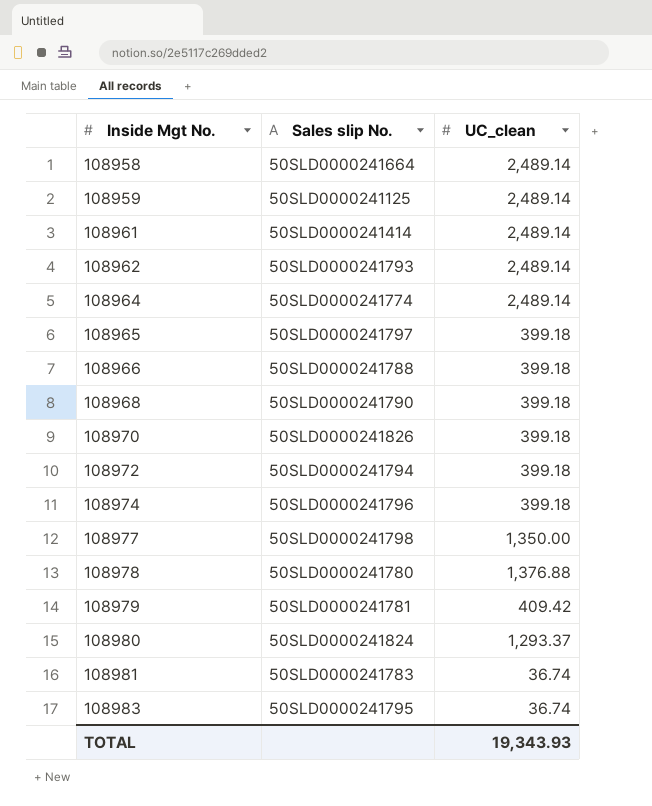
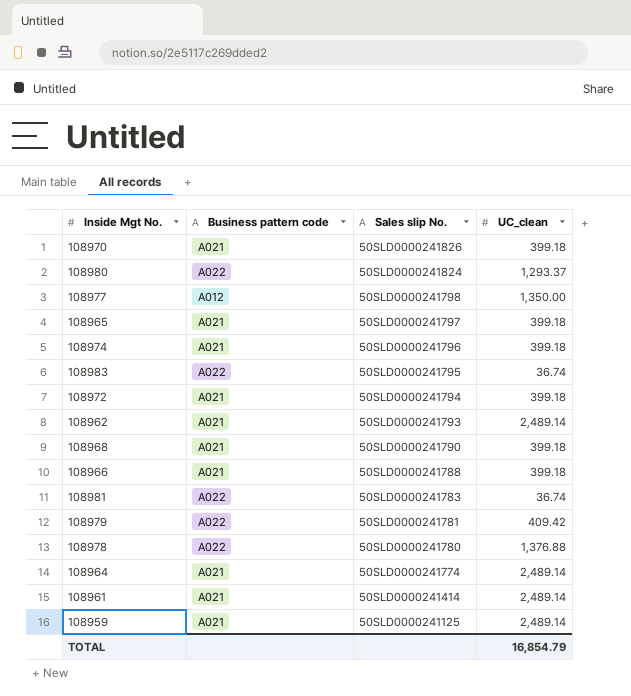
row order: Inside Mgt No. ascending -> Sales slip No. descending
column Business pattern code | position: none -> 2
row 108958: 50SLD0000241664 | 2,489.14 -> none
TOTAL | UC_clean: 19,343.93 -> 16,854.79

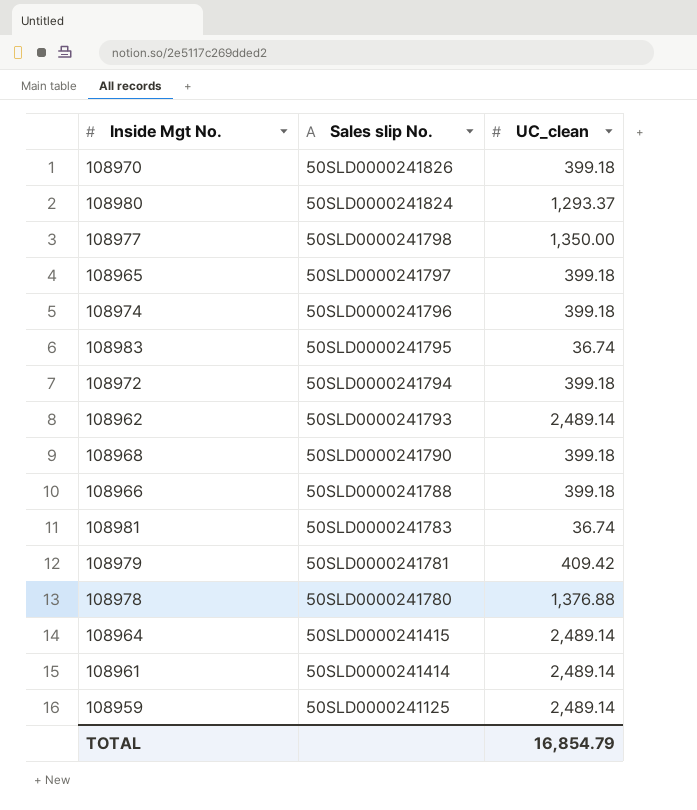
column Business pattern code | position: 2 -> none
108964 | Sales slip No.: 50SLD0000241774 -> 50SLD0000241415

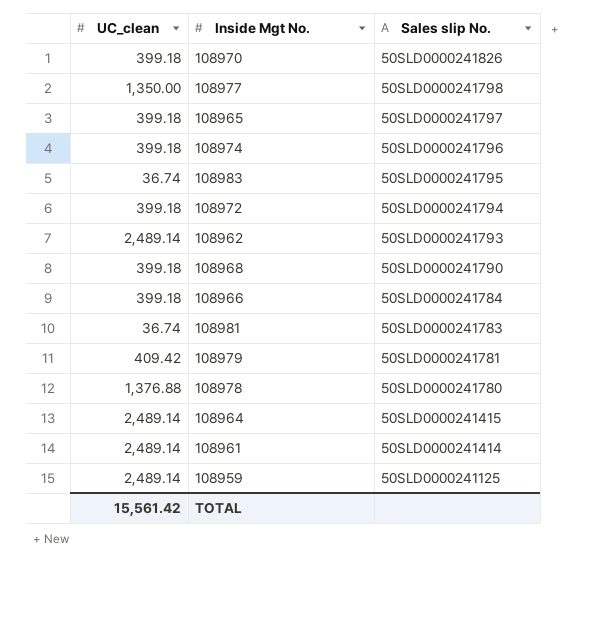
column UC_clean | position: 3 -> 1
row 108980: 50SLD0000241824 | 1,293.37 -> none
108966 | Sales slip No.: 50SLD0000241788 -> 50SLD0000241784
TOTAL | UC_clean: 16,854.79 -> 15,561.42

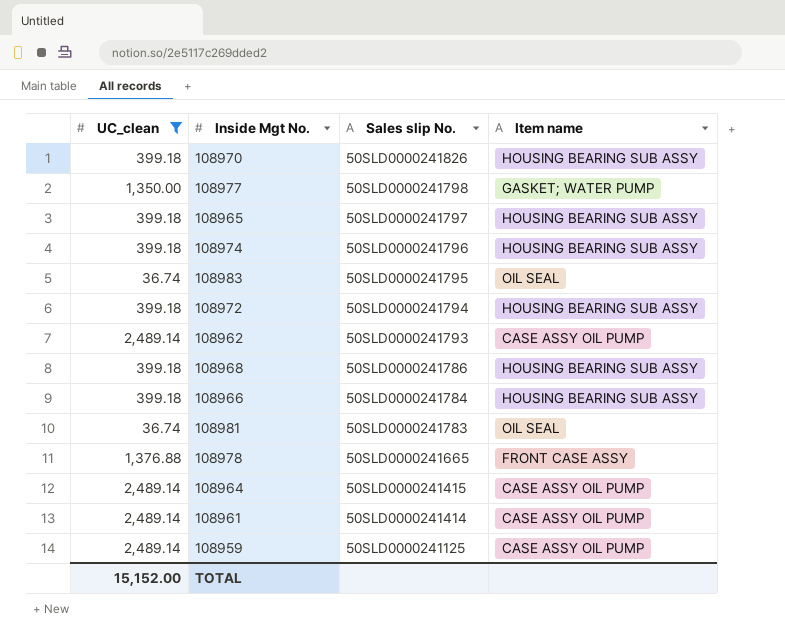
filter: none -> UC_clean != 409.42
column Item name | position: none -> 4
108968 | Sales slip No.: 50SLD0000241790 -> 50SLD0000241786
108978 | Sales slip No.: 50SLD0000241780 -> 50SLD0000241665
TOTAL | UC_clean: 15,561.42 -> 15,152.00

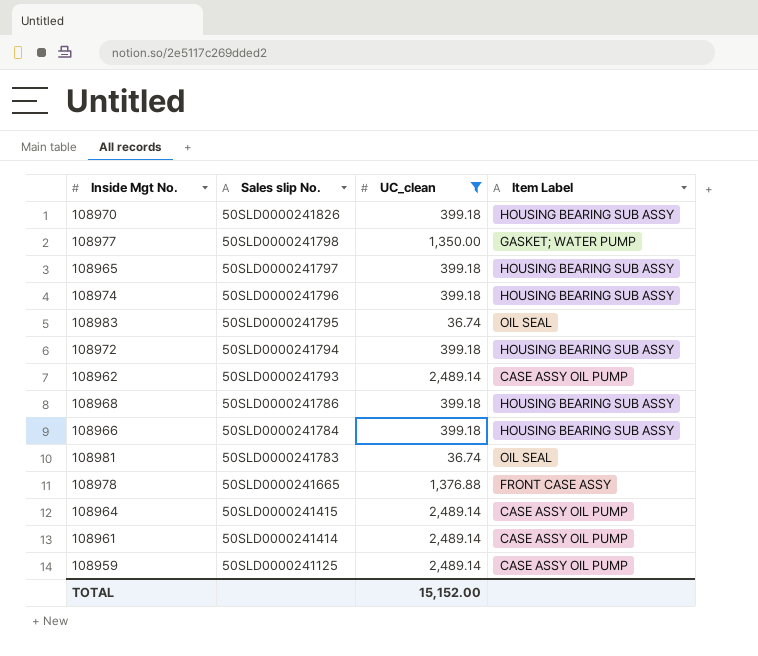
column UC_clean | position: 1 -> 3
column name: Item name -> Item Label

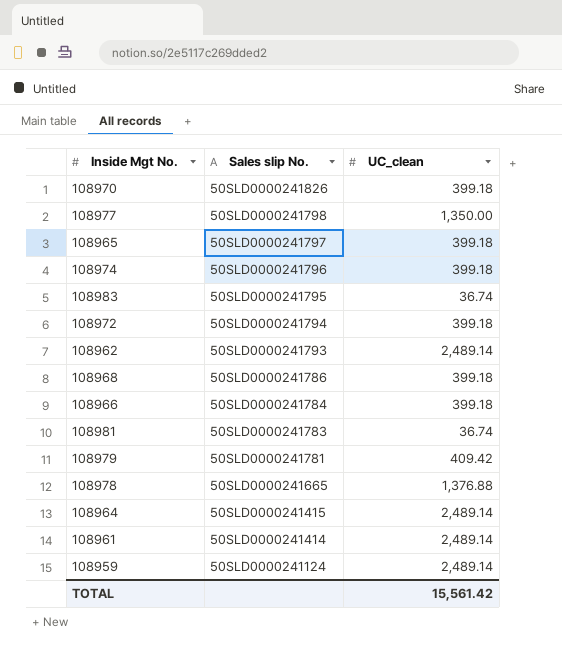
filter: UC_clean != 409.42 -> none
column Item Label | position: 4 -> none
108959 | Sales slip No.: 50SLD0000241125 -> 50SLD0000241124
TOTAL | UC_clean: 15,152.00 -> 15,561.42

